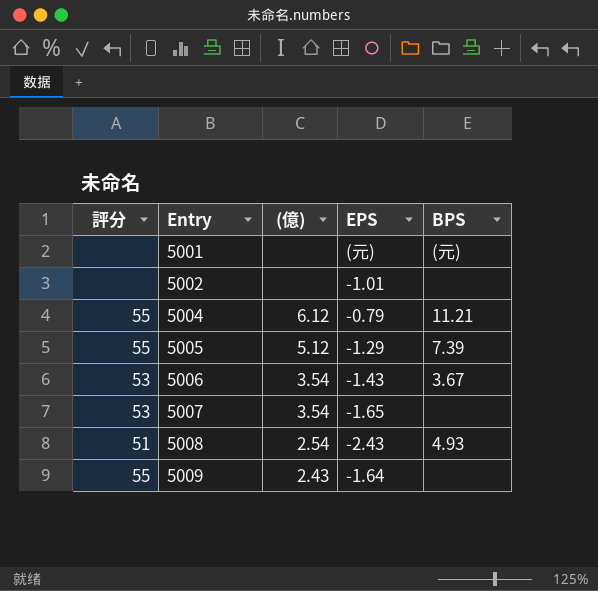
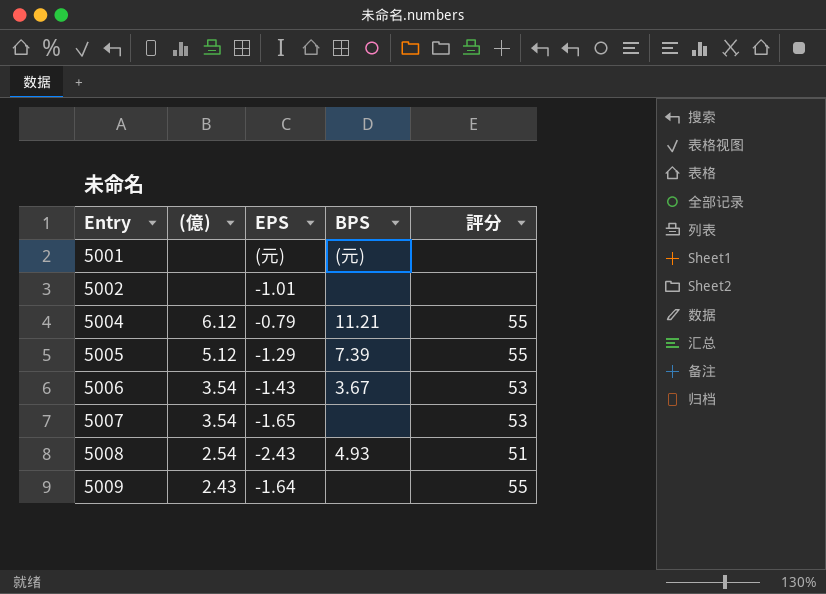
column 評分 | position: 1 -> 5

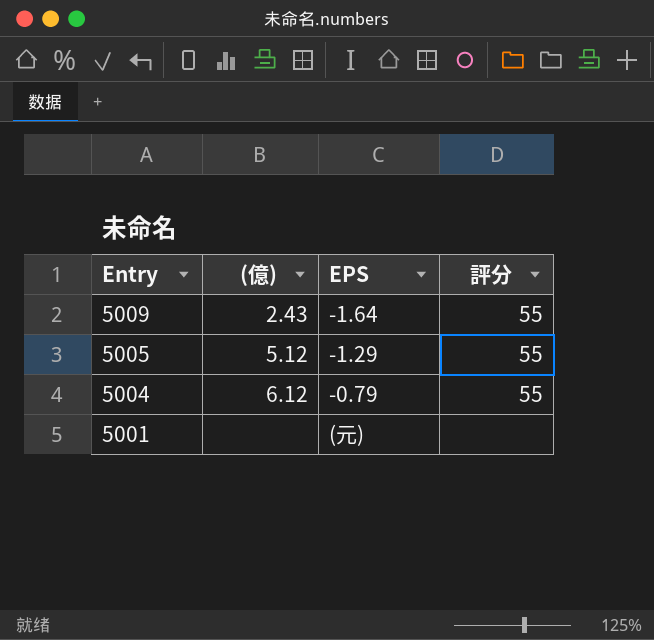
row order: Entry ascending -> Entry descending
column BPS | position: 4 -> none
row 5002: none | -1.01 | none | none -> none
row 5006: 3.54 | -1.43 | 3.67 | 53 -> none
row 5007: 3.54 | -1.65 | none | 53 -> none
row 5008: 2.54 | -2.43 | 4.93 | 51 -> none

